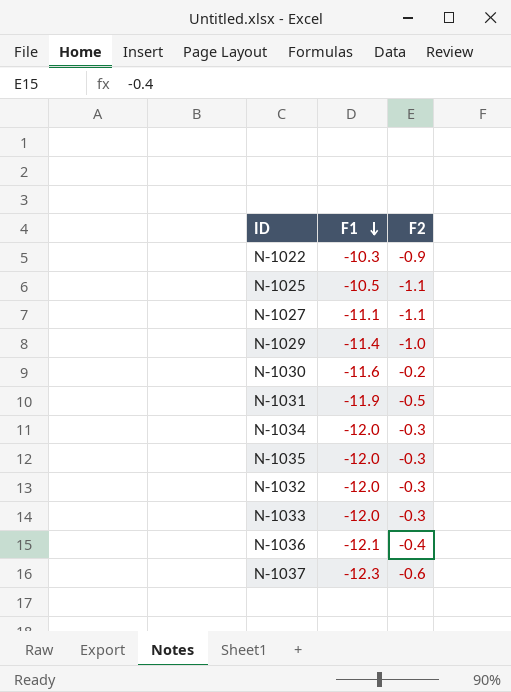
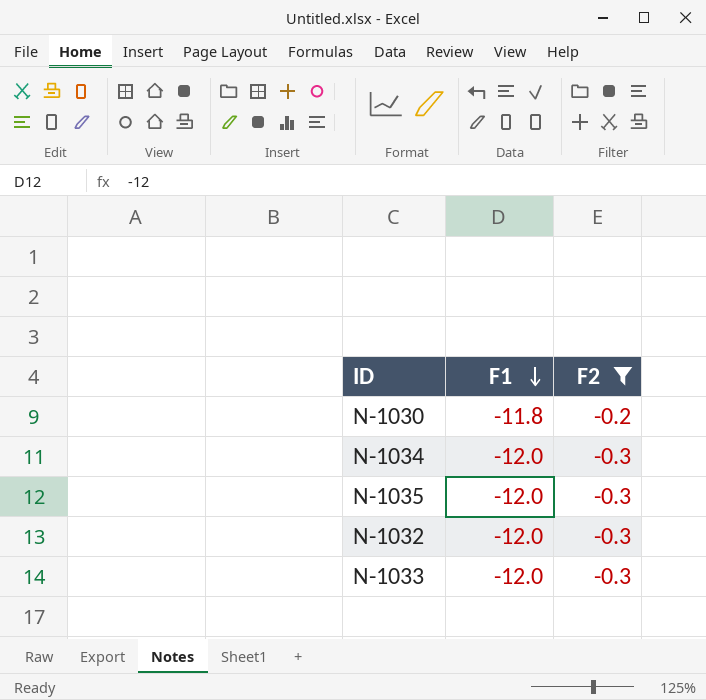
filter: none -> F2 >= -0.3
N-1030 | F1: -11.6 -> -11.8

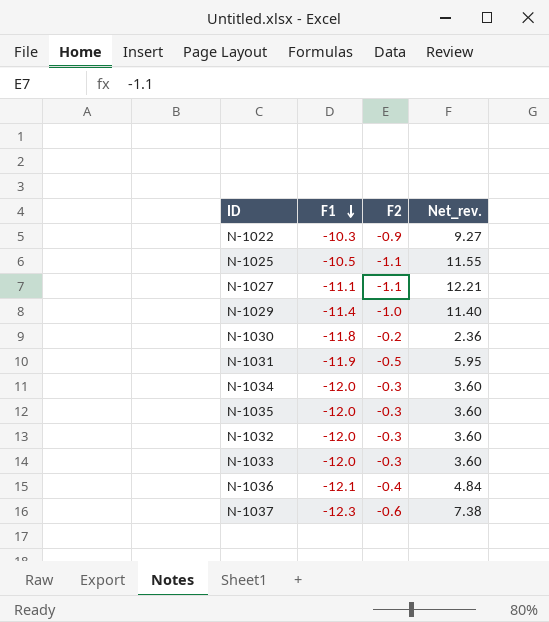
filter: F2 >= -0.3 -> none
column Net_rev. | formula: none -> [F1] * [F2]

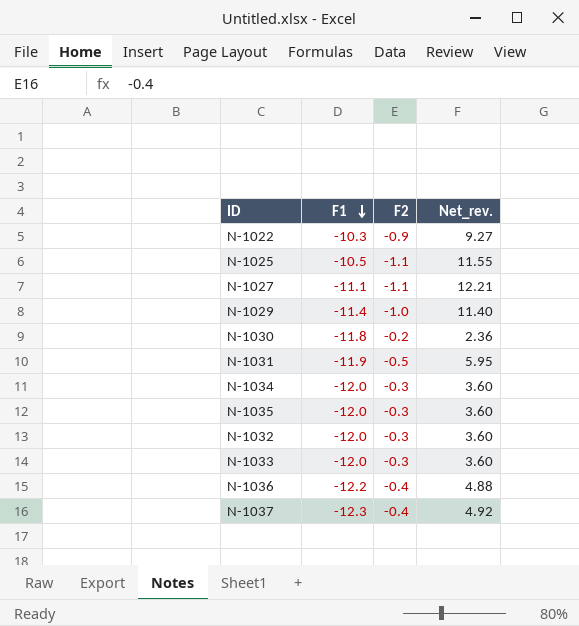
N-1036 | F1: -12.1 -> -12.2
N-1036 | Net_rev.: 4.84 -> 4.88
N-1037 | F2: -0.6 -> -0.4
N-1037 | Net_rev.: 7.38 -> 4.92

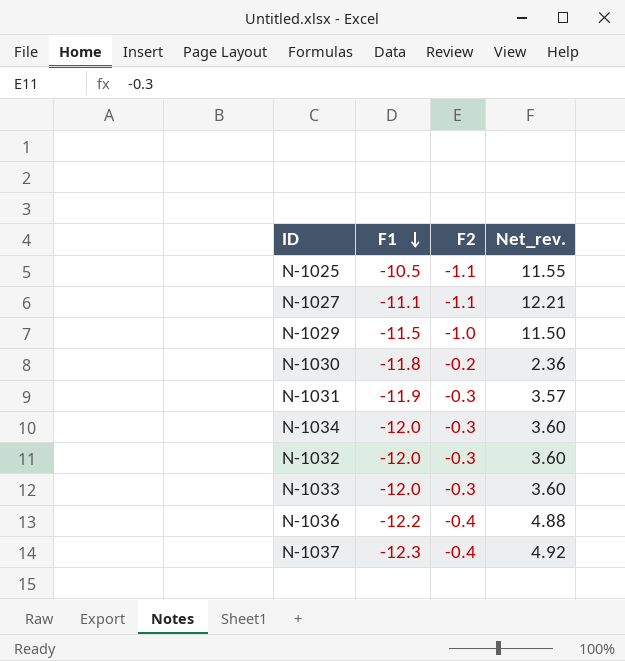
row N-1022: -10.3 | -0.9 | 9.27 -> none
row N-1035: -12.0 | -0.3 | 3.60 -> none
N-1029 | F1: -11.4 -> -11.5
N-1029 | Net_rev.: 11.40 -> 11.50
N-1031 | F2: -0.5 -> -0.3
N-1031 | Net_rev.: 5.95 -> 3.57

